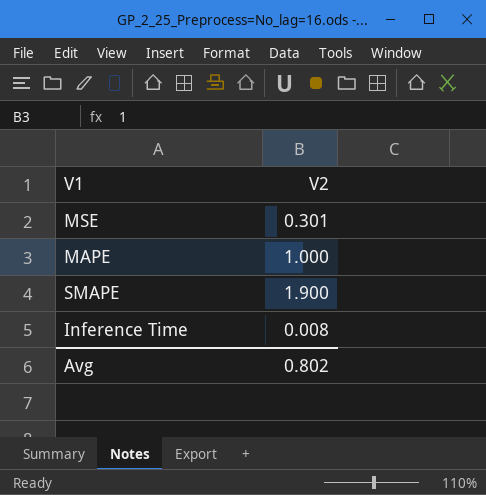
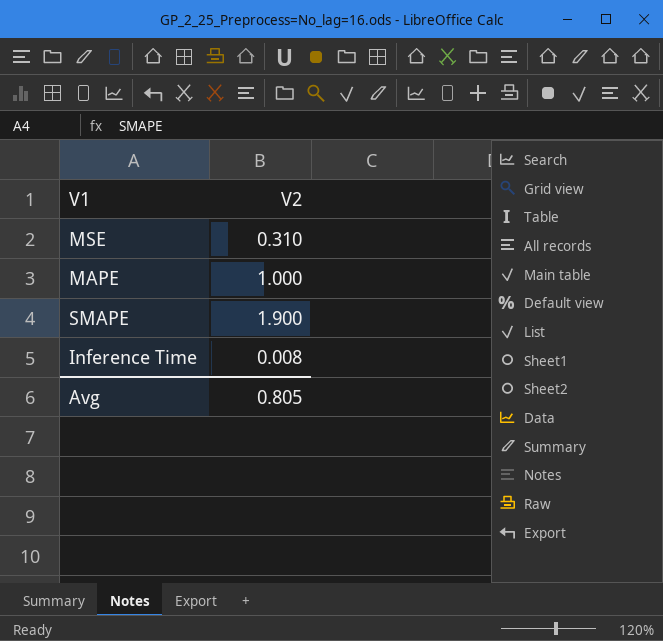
MSE | V2: 0.301 -> 0.310
Avg | V2: 0.802 -> 0.805

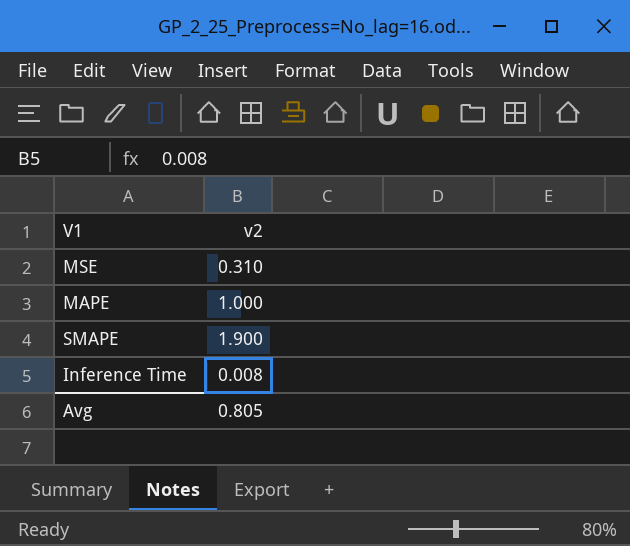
column name: V2 -> v2

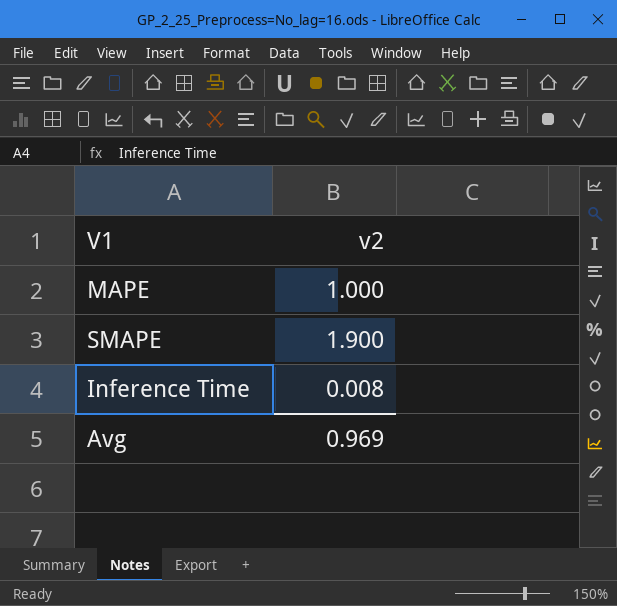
row MSE: 0.310 -> none
Avg | v2: 0.805 -> 0.969

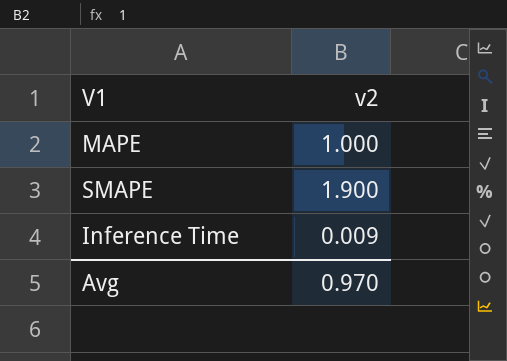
Inference Time | v2: 0.008 -> 0.009
Avg | v2: 0.969 -> 0.970

